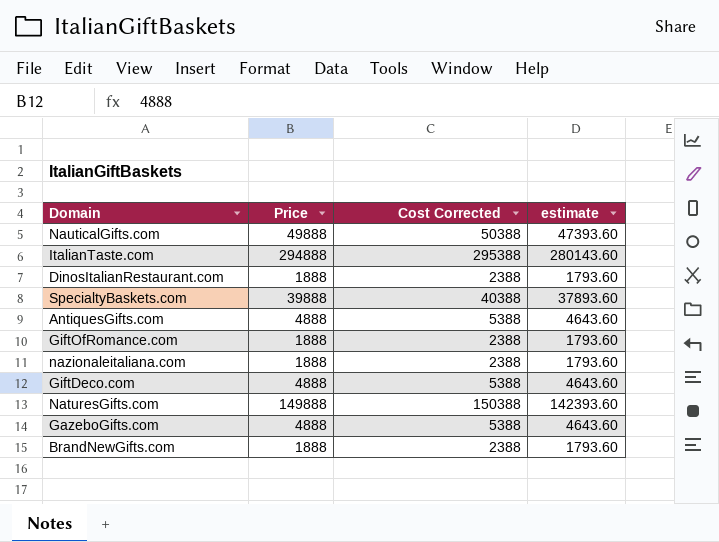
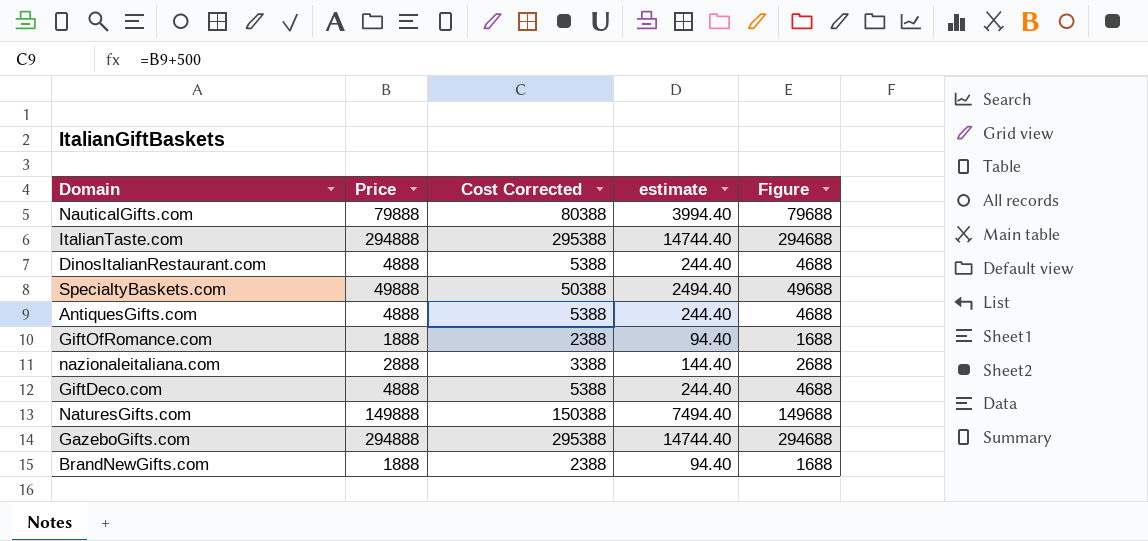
column estimate | formula: [Price] * 0.95 -> [Price] * 0.05
column Figure | formula: none -> [Price] - 200
NauticalGifts.com | Price: 49888 -> 79888
NauticalGifts.com | Cost Corrected: 50388 -> 80388
DinosItalianRestaurant.com | Price: 1888 -> 4888
DinosItalianRestaurant.com | Cost Corrected: 2388 -> 5388
SpecialtyBaskets.com | Price: 39888 -> 49888
SpecialtyBaskets.com | Cost Corrected: 40388 -> 50388
nazionaleitaliana.com | Price: 1888 -> 2888
nazionaleitaliana.com | Cost Corrected: 2388 -> 3388
GazeboGifts.com | Price: 4888 -> 294888
GazeboGifts.com | Cost Corrected: 5388 -> 295388

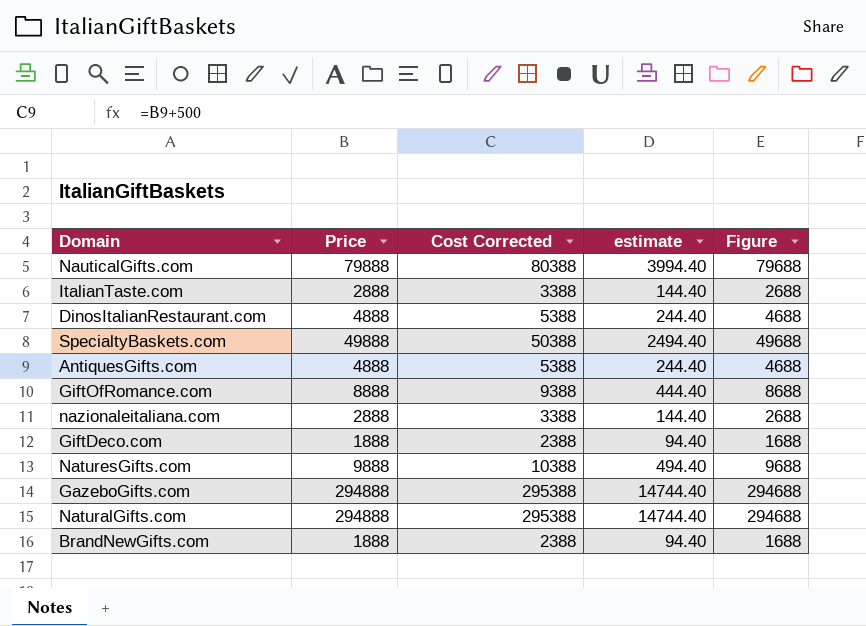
ItalianTaste.com | Price: 294888 -> 2888
ItalianTaste.com | Cost Corrected: 295388 -> 3388
ItalianTaste.com | estimate: 14744.40 -> 144.40
ItalianTaste.com | Figure: 294688 -> 2688
GiftOfRomance.com | Price: 1888 -> 8888
GiftOfRomance.com | Cost Corrected: 2388 -> 9388
GiftOfRomance.com | estimate: 94.40 -> 444.40
GiftOfRomance.com | Figure: 1688 -> 8688
GiftDeco.com | Price: 4888 -> 1888
GiftDeco.com | Cost Corrected: 5388 -> 2388
GiftDeco.com | estimate: 244.40 -> 94.40
GiftDeco.com | Figure: 4688 -> 1688
NaturesGifts.com | Price: 149888 -> 9888
NaturesGifts.com | Cost Corrected: 150388 -> 10388
NaturesGifts.com | estimate: 7494.40 -> 494.40
NaturesGifts.com | Figure: 149688 -> 9688
row NaturalGifts.com: none -> 294888 | 295388 | 14744.40 | 294688

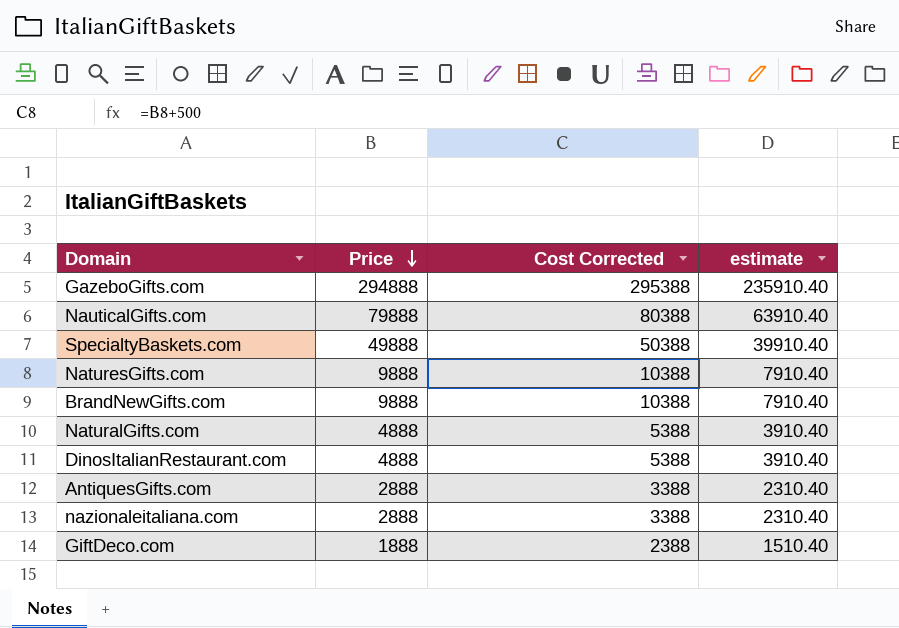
row order: none -> Price descending
column Figure | formula: [Price] - 200 -> none
column estimate | formula: [Price] * 0.05 -> [Price] * 0.8
row ItalianTaste.com: 2888 | 3388 | 144.40 | 2688 -> none
row GiftOfRomance.com: 8888 | 9388 | 444.40 | 8688 -> none
BrandNewGifts.com | Price: 1888 -> 9888
BrandNewGifts.com | Cost Corrected: 2388 -> 10388
NaturalGifts.com | Price: 294888 -> 4888
NaturalGifts.com | Cost Corrected: 295388 -> 5388
AntiquesGifts.com | Price: 4888 -> 2888
AntiquesGifts.com | Cost Corrected: 5388 -> 3388

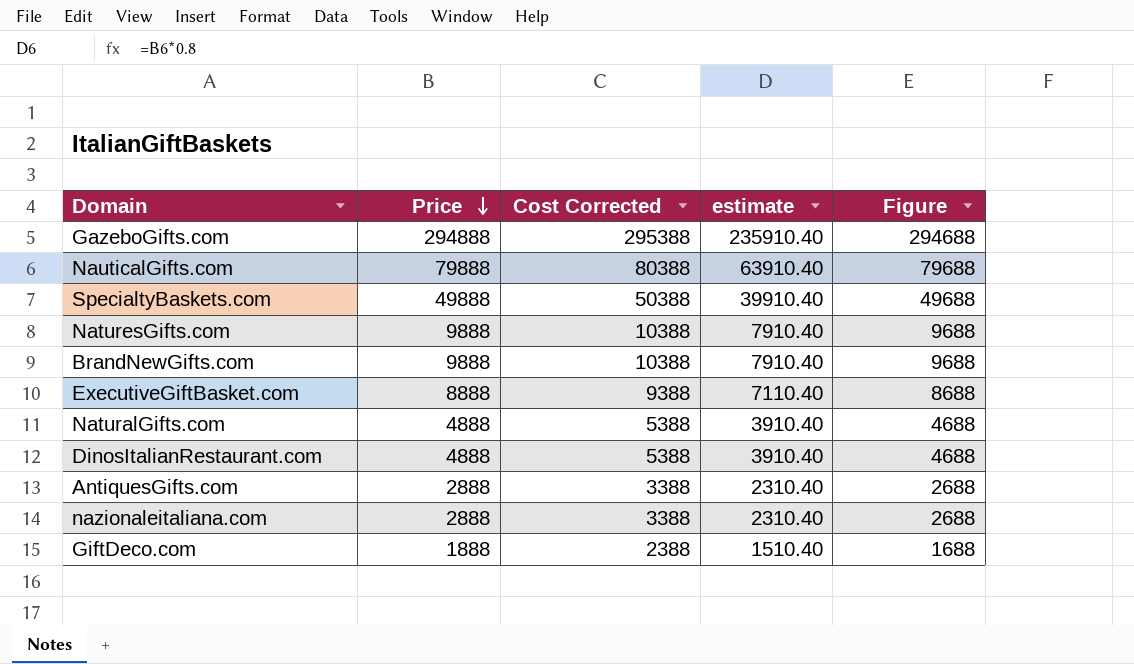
column Figure | formula: none -> [Price] - 200
row ExecutiveGiftBasket.com: none -> 8888 | 9388 | 7110.40 | 8688

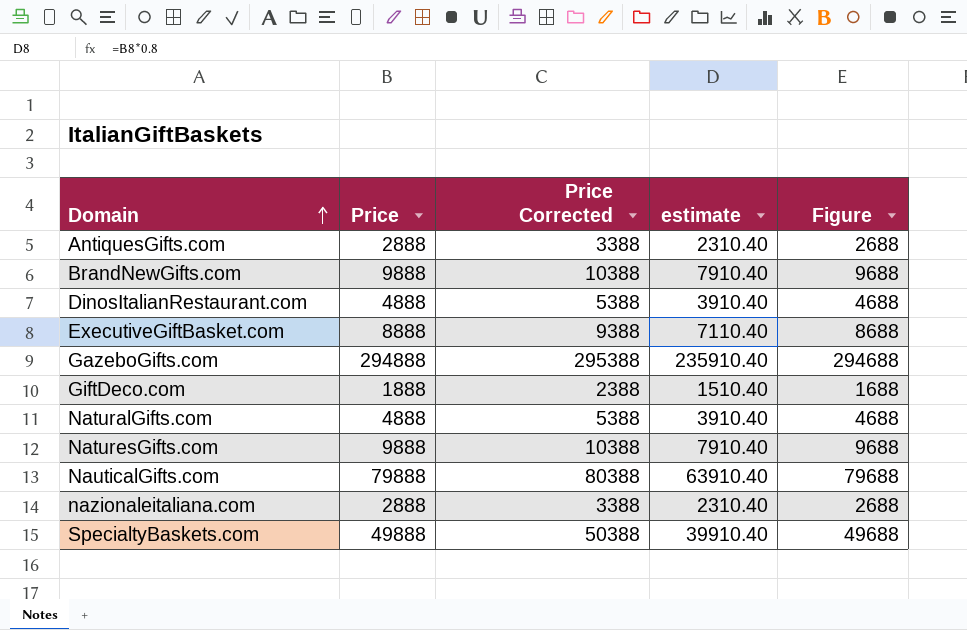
row order: Price descending -> Domain ascending
column name: Cost Corrected -> Price Corrected

